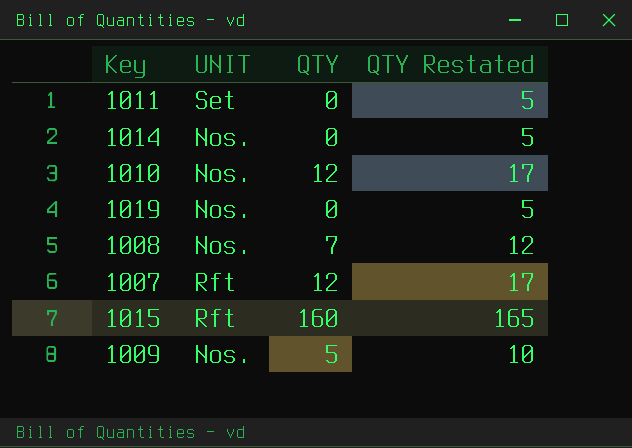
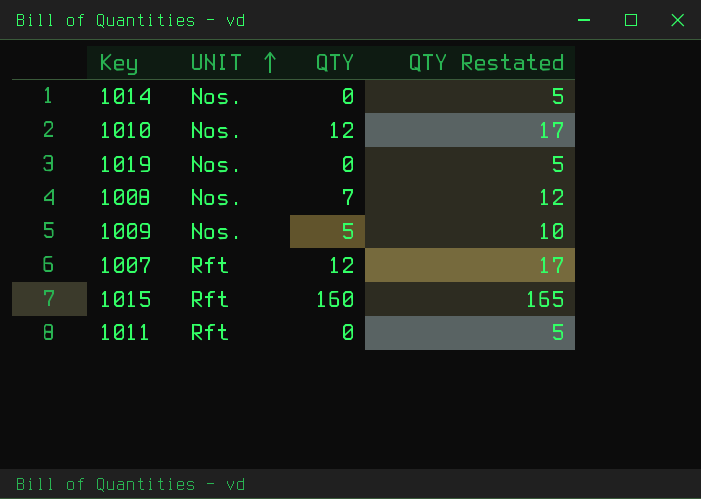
row order: none -> UNIT ascending
1011 | UNIT: Set -> Rft

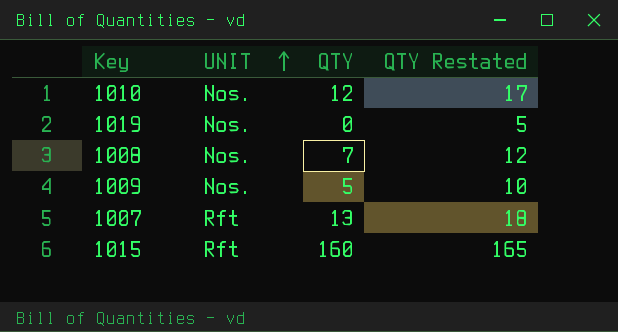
row 1014: Nos. | 0 | 5 -> none
row 1011: Rft | 0 | 5 -> none
1007 | QTY: 12 -> 13
1007 | QTY Restated: 17 -> 18

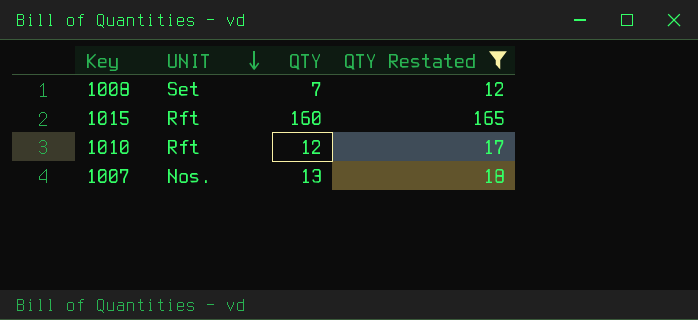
filter: none -> QTY Restated >= 12
row order: UNIT ascending -> UNIT descending
1008 | UNIT: Nos. -> Set
1010 | UNIT: Nos. -> Rft
1007 | UNIT: Rft -> Nos.

